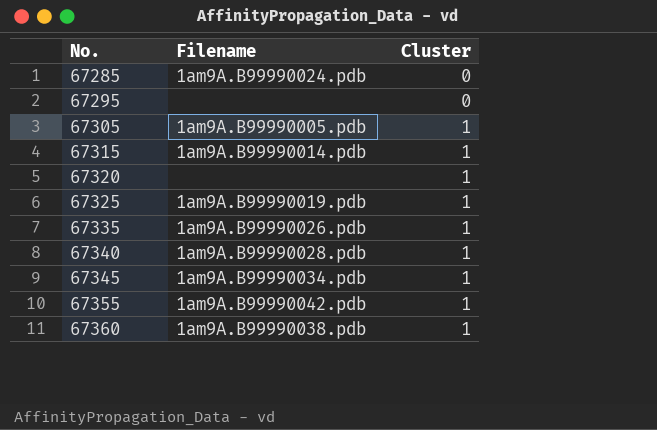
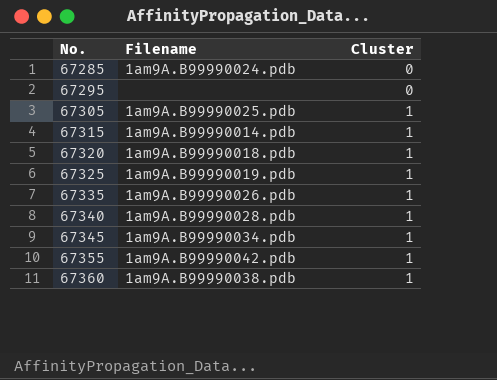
67305 | Filename: 1am9A.B99990005.pdb -> 1am9A.B99990025.pdb
67320 | Filename: none -> 1am9A.B99990018.pdb

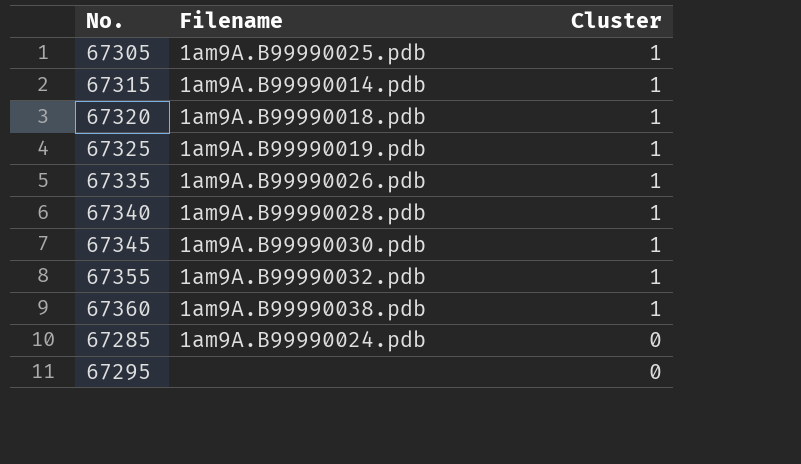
row order: No. ascending -> Cluster descending
67345 | Filename: 1am9A.B99990034.pdb -> 1am9A.B99990030.pdb
67355 | Filename: 1am9A.B99990042.pdb -> 1am9A.B99990032.pdb

